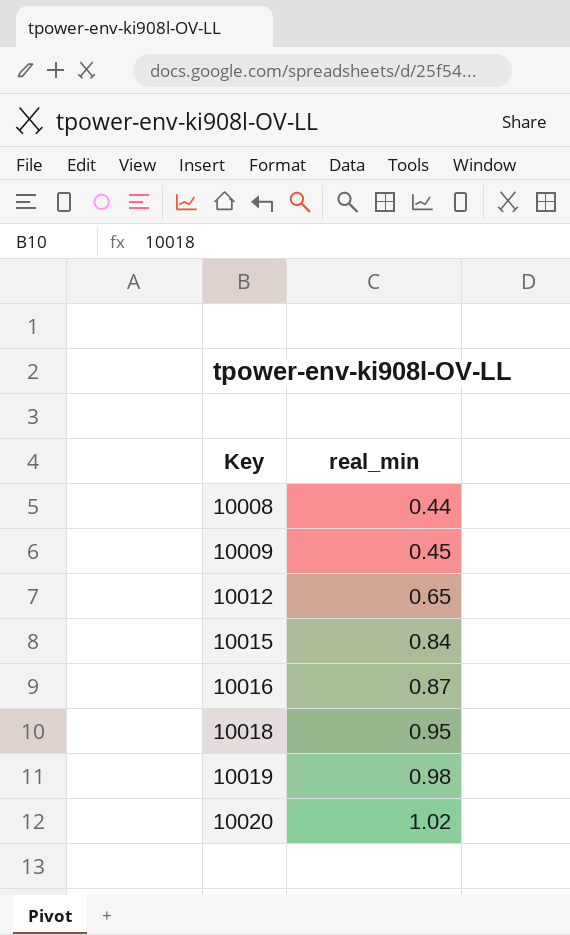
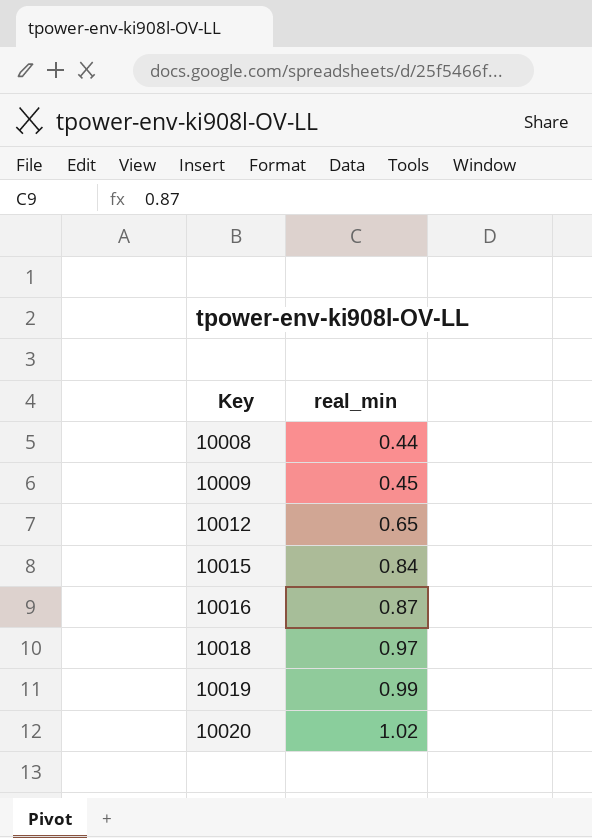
10018 | real_min: 0.95 -> 0.97
10019 | real_min: 0.98 -> 0.99

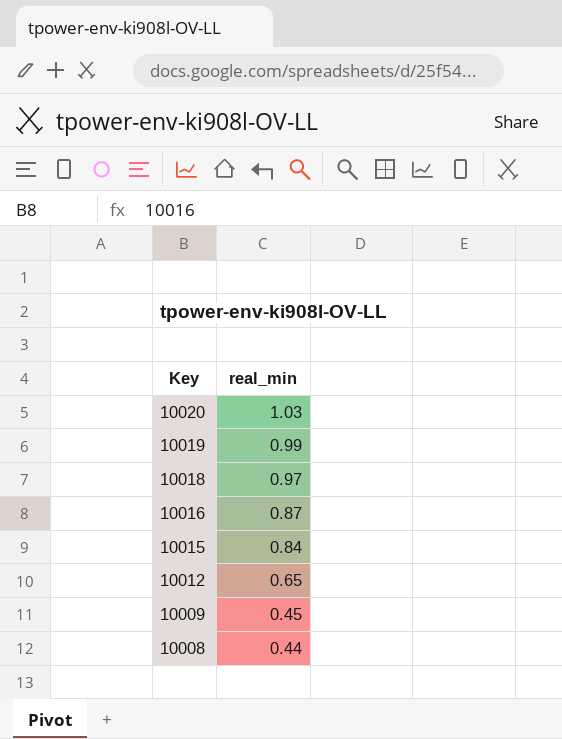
row order: Key ascending -> Key descending
10020 | real_min: 1.02 -> 1.03

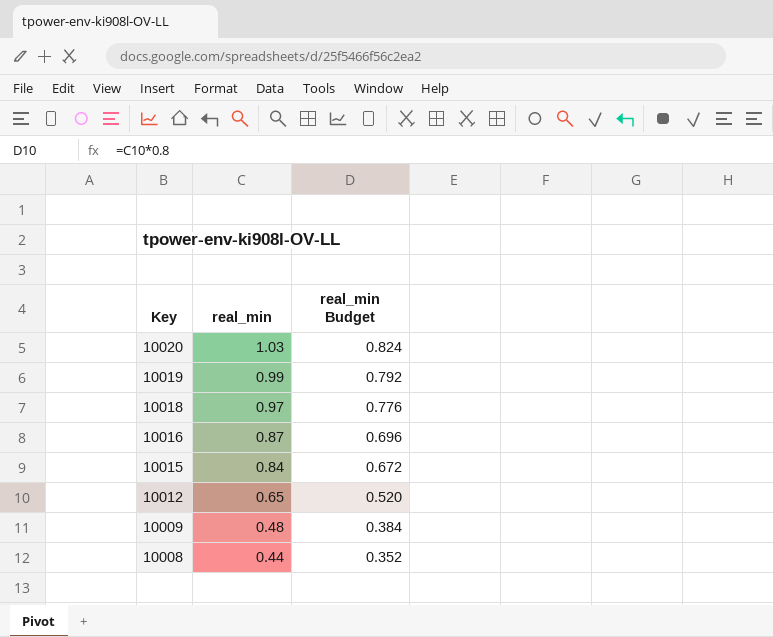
column real_min Budget | formula: none -> [real_min] * 0.8
10009 | real_min: 0.45 -> 0.48

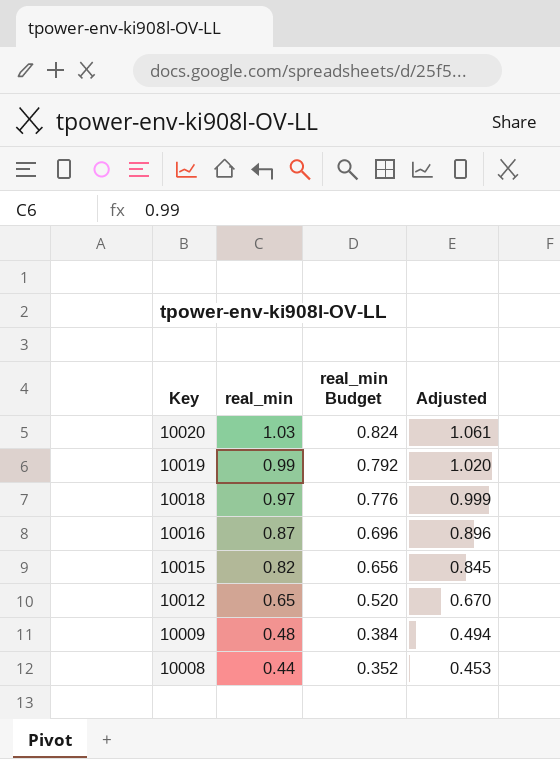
column Adjusted | formula: none -> [real_min] * 1.03
10015 | real_min: 0.84 -> 0.82
10015 | real_min Budget: 0.672 -> 0.656

